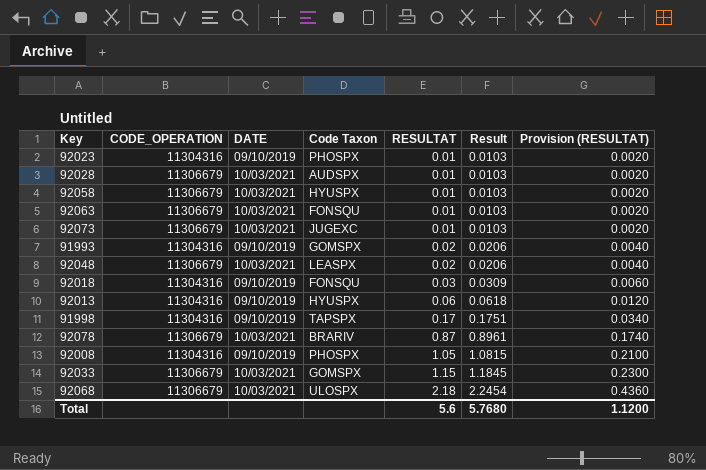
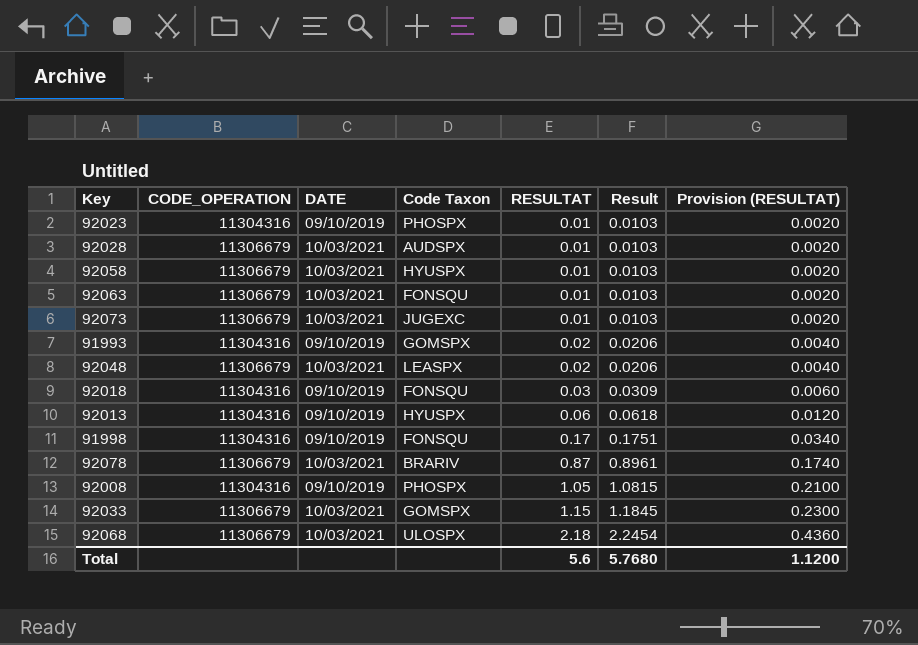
91998 | Code Taxon: TAPSPX -> FONSQU

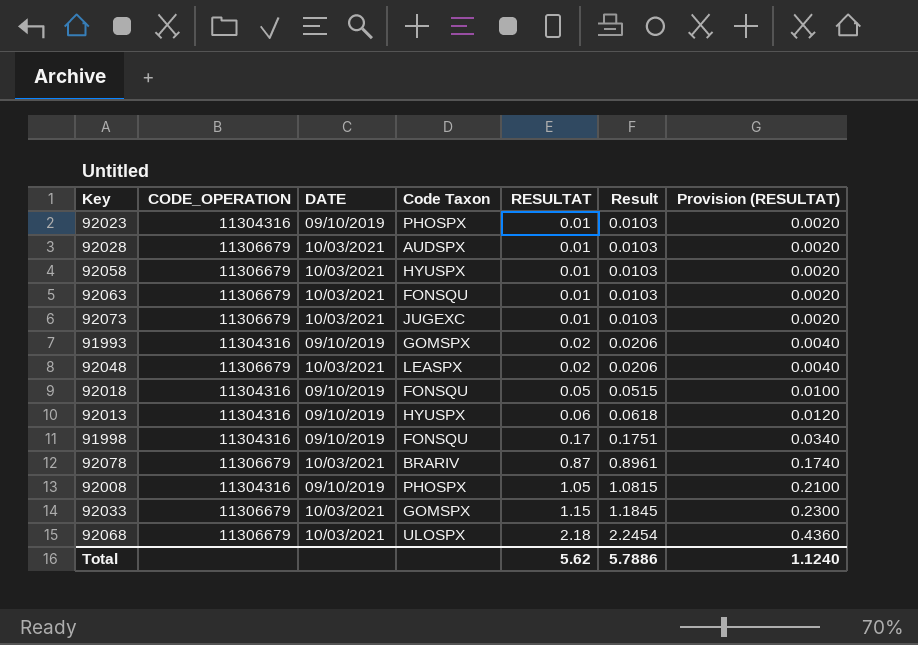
92018 | RESULTAT: 0.03 -> 0.05
92018 | Result: 0.0309 -> 0.0515
92018 | Provision (RESULTAT): 0.0060 -> 0.0100
Total | RESULTAT: 5.6 -> 5.62
Total | Result: 5.7680 -> 5.7886
Total | Provision (RESULTAT): 1.1200 -> 1.1240

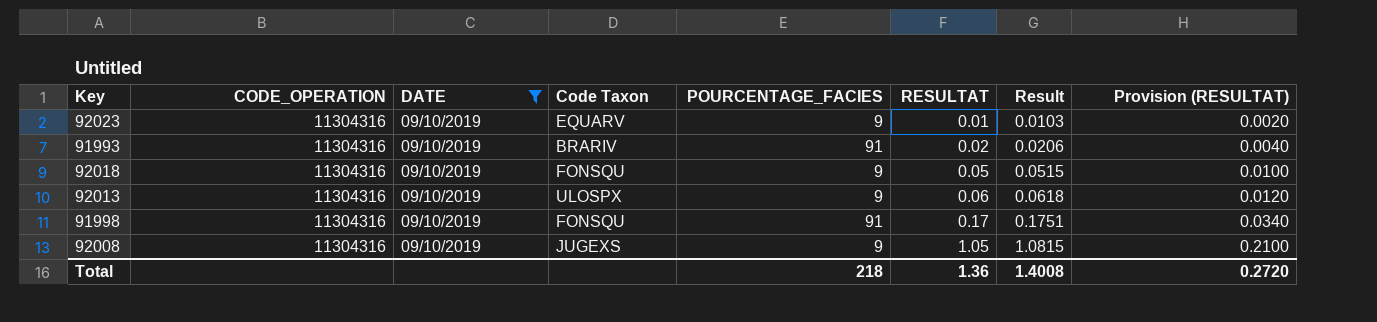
filter: none -> DATE = 09/10/2019
column POURCENTAGE_FACIES | position: none -> 5
92023 | Code Taxon: PHOSPX -> EQUARV
91993 | Code Taxon: GOMSPX -> BRARIV
92013 | Code Taxon: HYUSPX -> ULOSPX
92008 | Code Taxon: PHOSPX -> JUGEXS
Total | RESULTAT: 5.62 -> 1.36
Total | Result: 5.7886 -> 1.4008
Total | Provision (RESULTAT): 1.1240 -> 0.2720

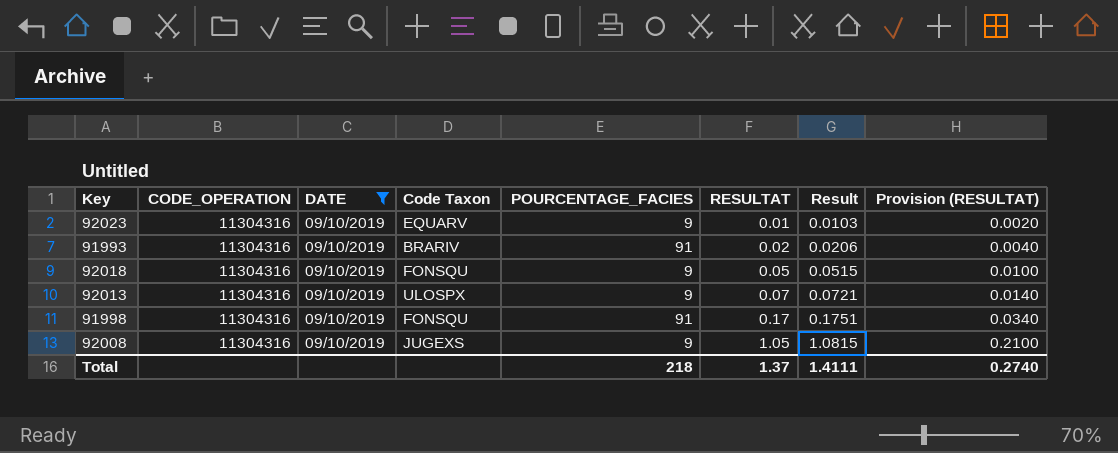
92013 | RESULTAT: 0.06 -> 0.07
92013 | Result: 0.0618 -> 0.0721
92013 | Provision (RESULTAT): 0.0120 -> 0.0140
Total | RESULTAT: 1.36 -> 1.37
Total | Result: 1.4008 -> 1.4111
Total | Provision (RESULTAT): 0.2720 -> 0.2740

